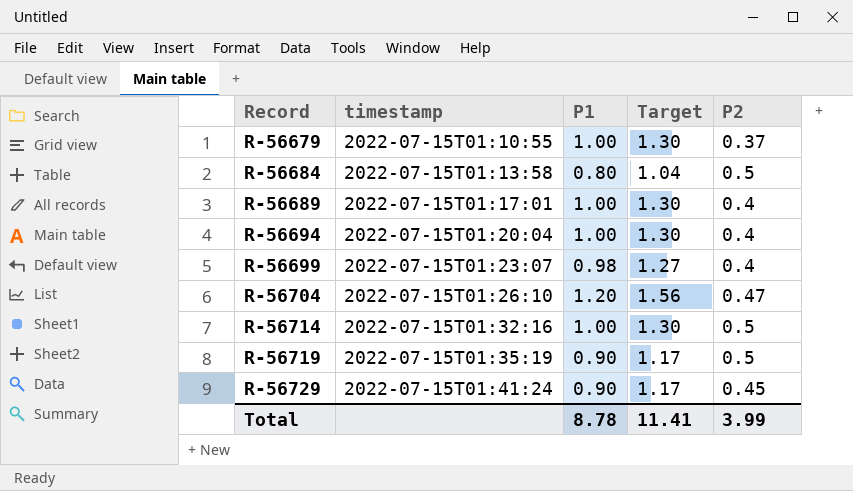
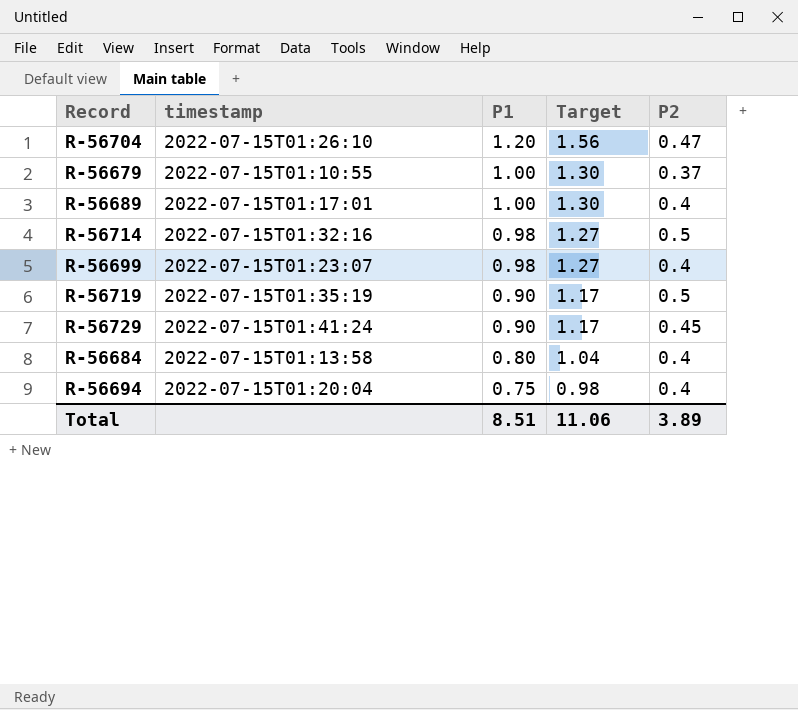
row order: Record ascending -> P1 descending
R-56714 | P1: 1.00 -> 0.98
R-56714 | Target: 1.30 -> 1.27
R-56684 | P2: 0.5 -> 0.4
R-56694 | P1: 1.00 -> 0.75
R-56694 | Target: 1.30 -> 0.98
Total | P1: 8.78 -> 8.51
Total | Target: 11.41 -> 11.06
Total | P2: 3.99 -> 3.89

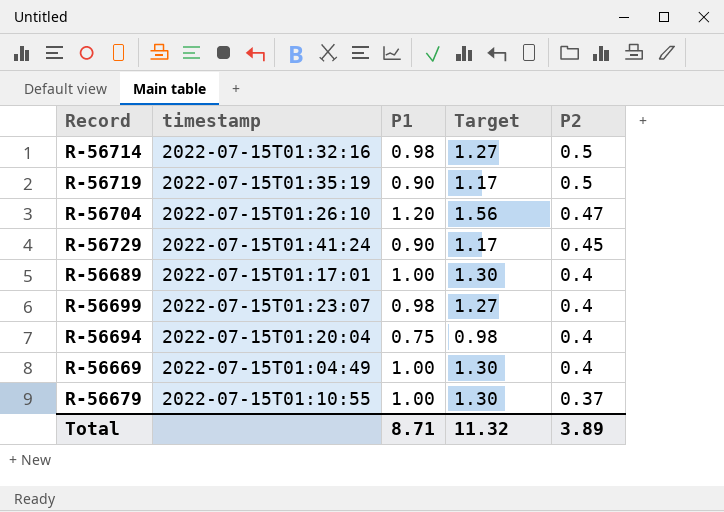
row order: P1 descending -> P2 descending
row R-56684: 2022-07-15T01:13:58 | 0.80 | 1.04 | 0.4 -> none
row R-56669: none -> 2022-07-15T01:04:49 | 1.00 | 1.30 | 0.4
Total | P1: 8.51 -> 8.71
Total | Target: 11.06 -> 11.32

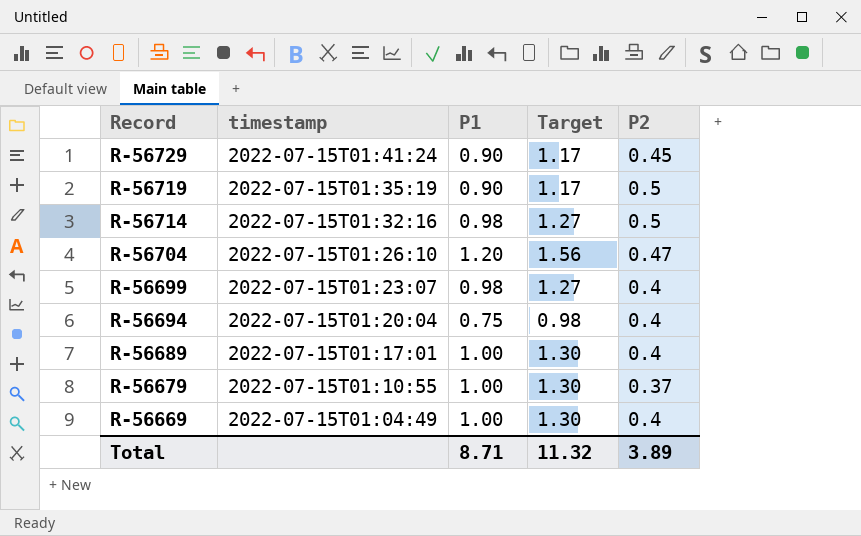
row order: P2 descending -> Record descending

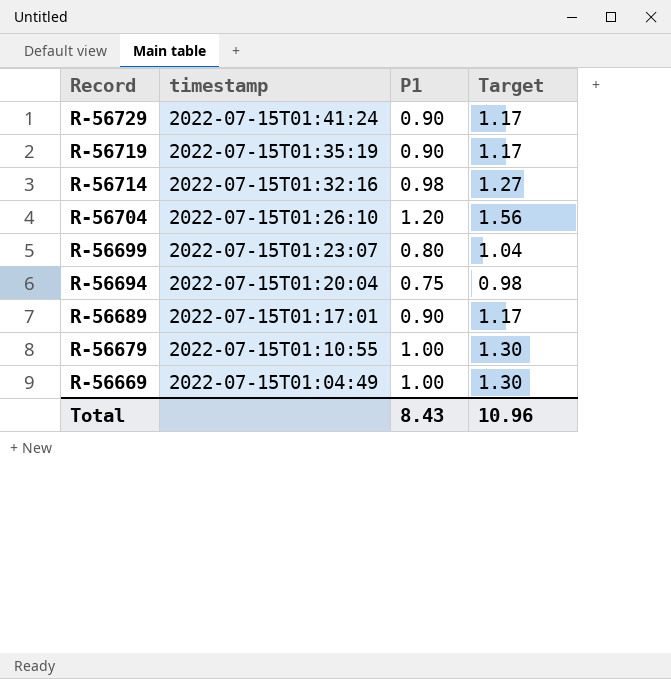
column P2 | position: 5 -> none
R-56699 | P1: 0.98 -> 0.80
R-56699 | Target: 1.27 -> 1.04
R-56689 | P1: 1.00 -> 0.90
R-56689 | Target: 1.30 -> 1.17
Total | P1: 8.71 -> 8.43
Total | Target: 11.32 -> 10.96

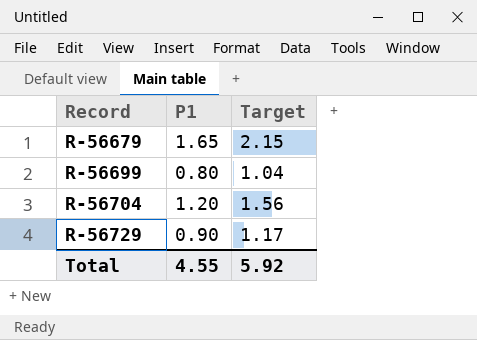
row order: Record descending -> Record ascending
column timestamp | position: 2 -> none
row R-56719: 2022-07-15T01:35:19 | 0.90 | 1.17 -> none
row R-56714: 2022-07-15T01:32:16 | 0.98 | 1.27 -> none
row R-56694: 2022-07-15T01:20:04 | 0.75 | 0.98 -> none
row R-56689: 2022-07-15T01:17:01 | 0.90 | 1.17 -> none
row R-56669: 2022-07-15T01:04:49 | 1.00 | 1.30 -> none
R-56679 | P1: 1.00 -> 1.65
R-56679 | Target: 1.30 -> 2.15
Total | P1: 8.43 -> 4.55
Total | Target: 10.96 -> 5.92

